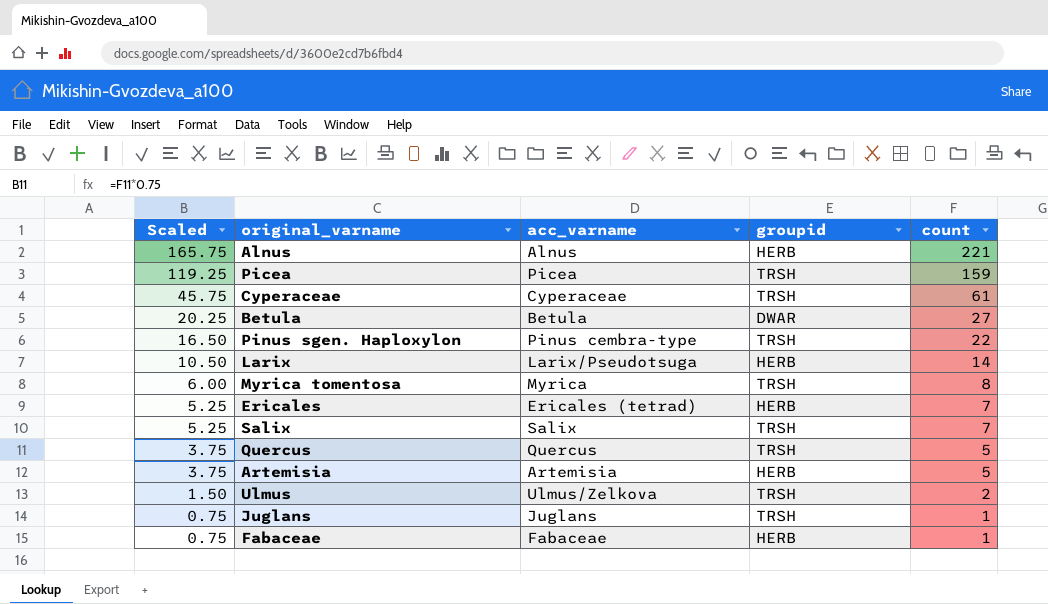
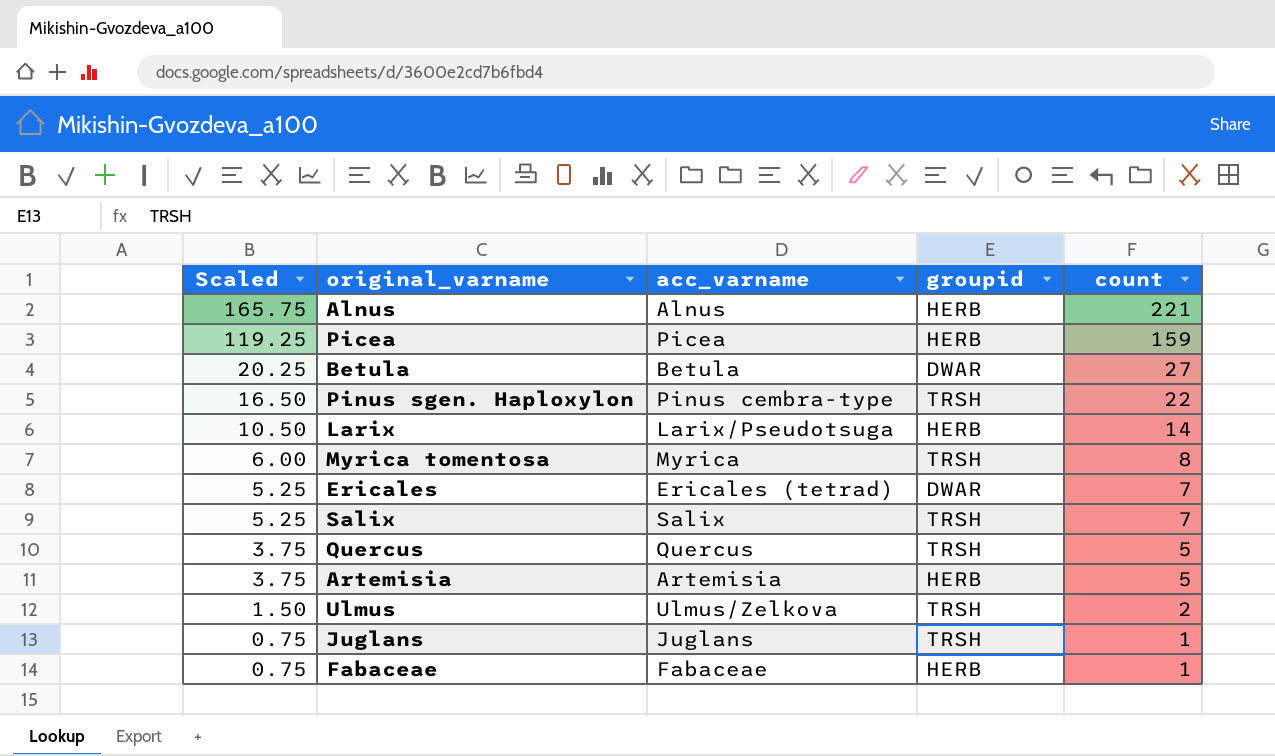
row Cyperaceae: 45.75 | Cyperaceae | TRSH | 61 -> none
Picea | groupid: TRSH -> HERB
Ericales | groupid: HERB -> DWAR

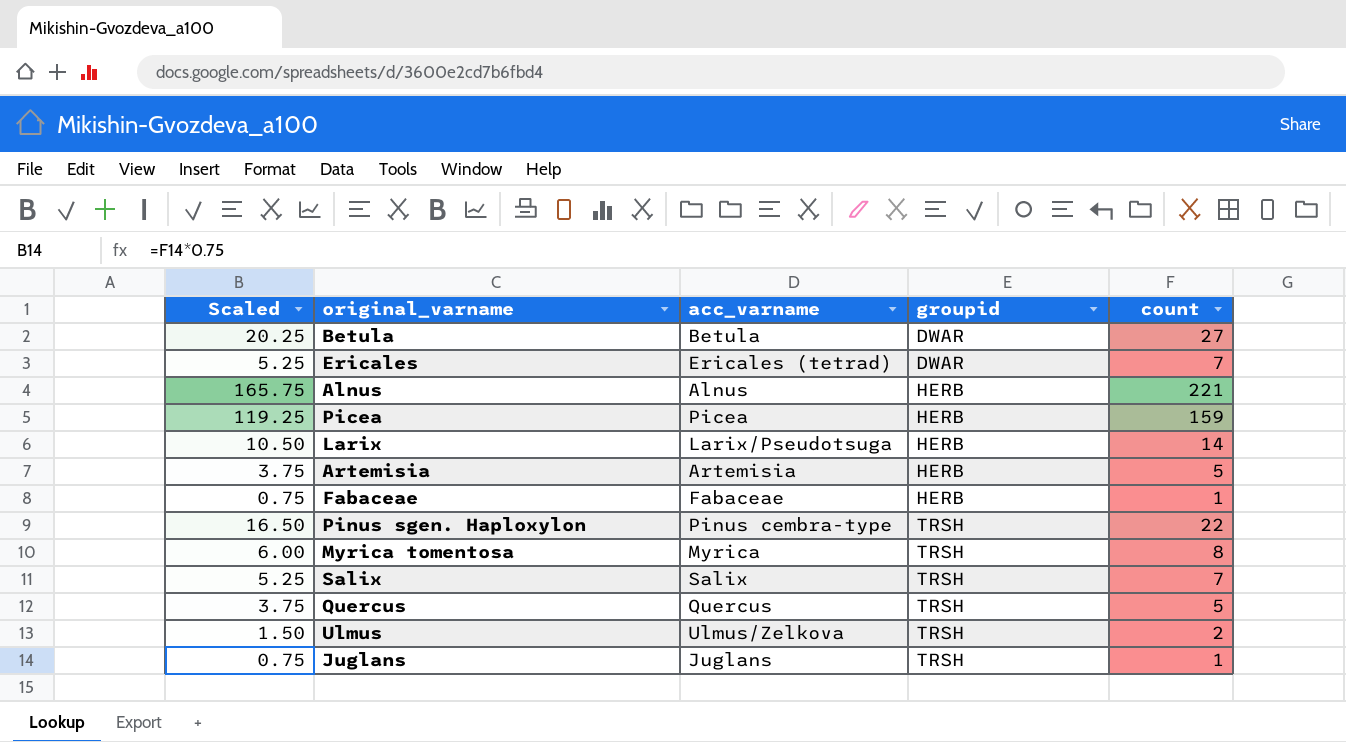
row order: Scaled descending -> groupid ascending

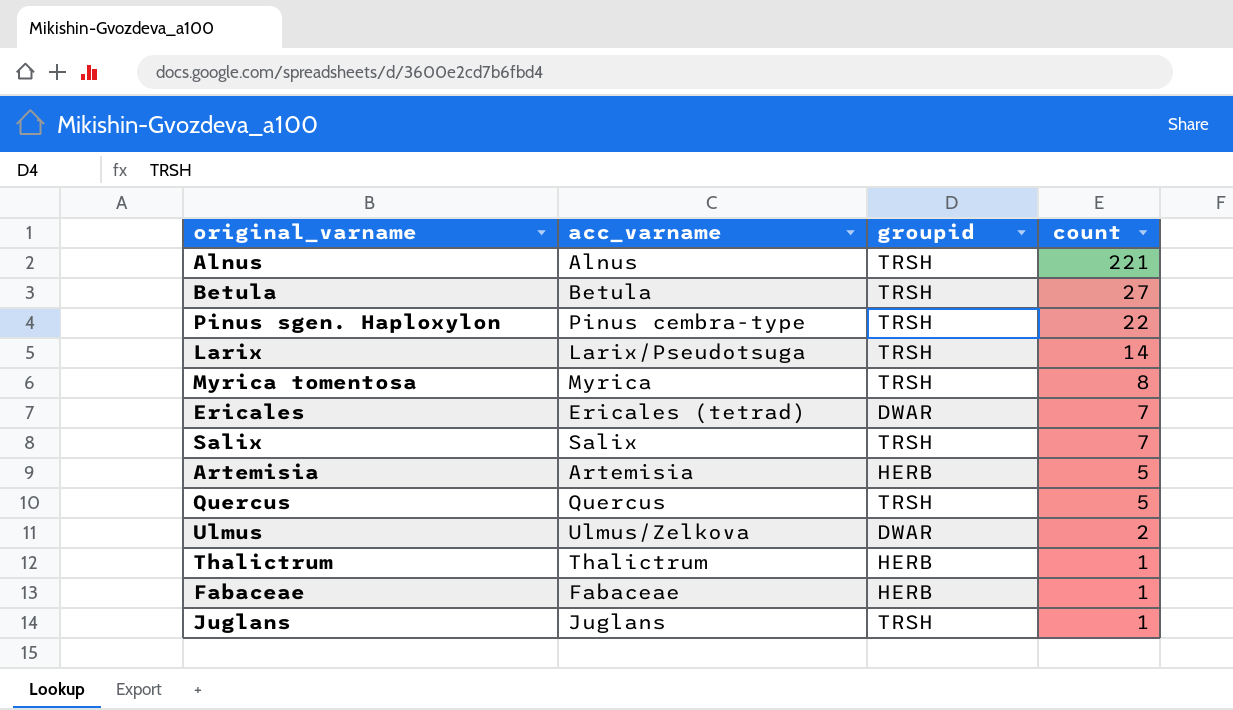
row order: groupid ascending -> count descending
column Scaled | formula: [count] * 0.75 -> none
row Picea: 119.25 | Picea | HERB | 159 -> none
Alnus | groupid: HERB -> TRSH
Betula | groupid: DWAR -> TRSH
Larix | groupid: HERB -> TRSH
Ulmus | groupid: TRSH -> DWAR
row Thalictrum: none -> Thalictrum | HERB | 1

